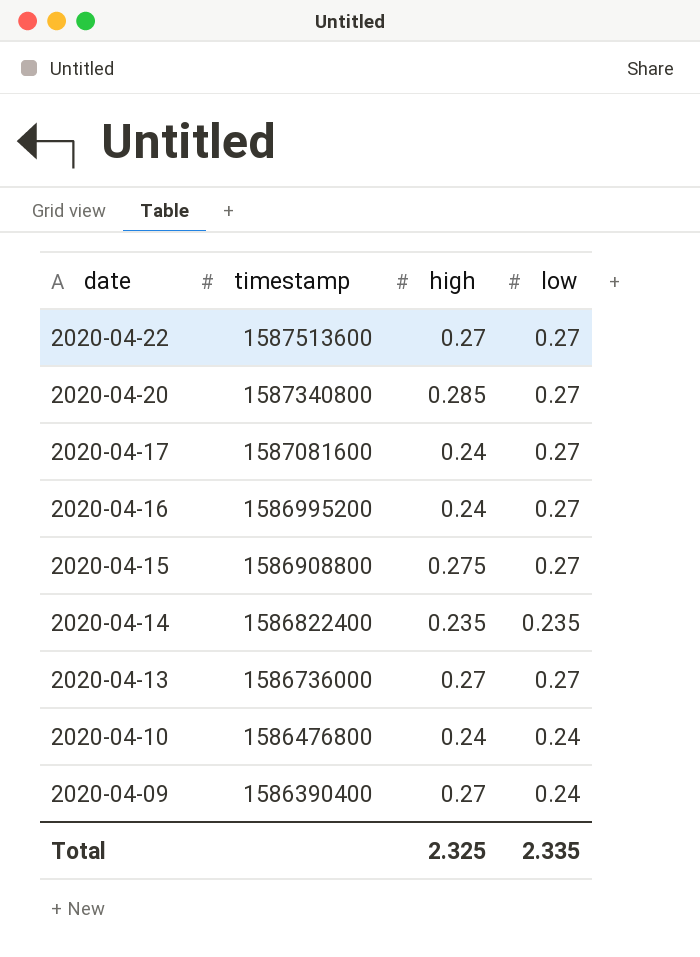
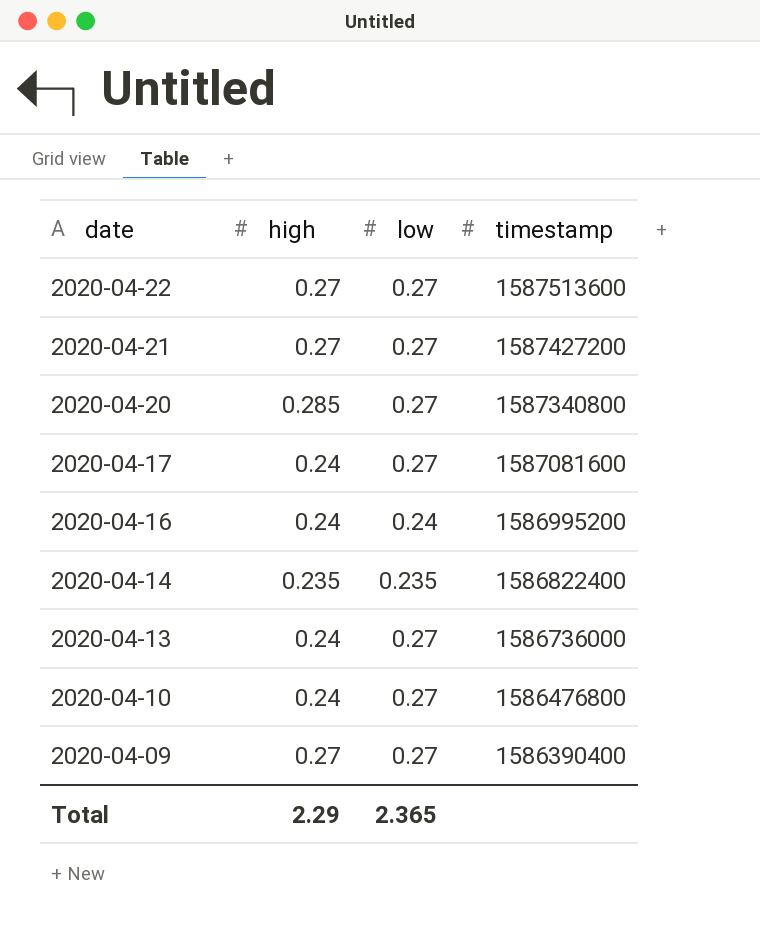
column timestamp | position: 2 -> 4
row 2020-04-15: 1586908800 | 0.275 | 0.27 -> none
row 2020-04-21: none -> 0.27 | 0.27 | 1587427200
2020-04-16 | low: 0.27 -> 0.24
2020-04-13 | high: 0.27 -> 0.24
2020-04-10 | low: 0.24 -> 0.27
2020-04-09 | low: 0.24 -> 0.27
Total | high: 2.325 -> 2.29
Total | low: 2.335 -> 2.365

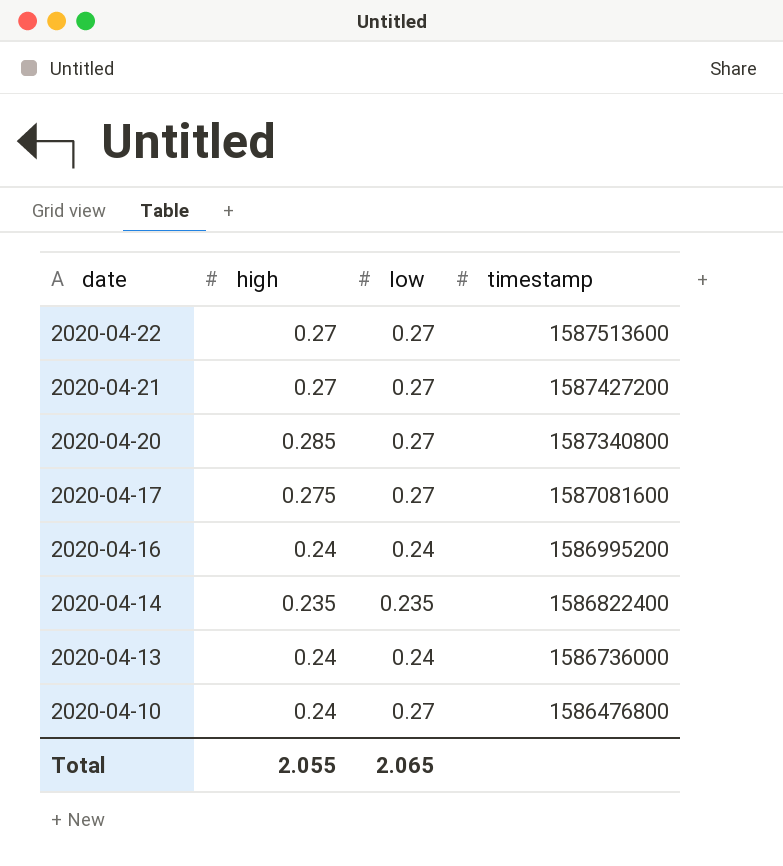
row 2020-04-09: 0.27 | 0.27 | 1586390400 -> none
2020-04-17 | high: 0.24 -> 0.275
2020-04-13 | low: 0.27 -> 0.24
Total | high: 2.29 -> 2.055
Total | low: 2.365 -> 2.065

